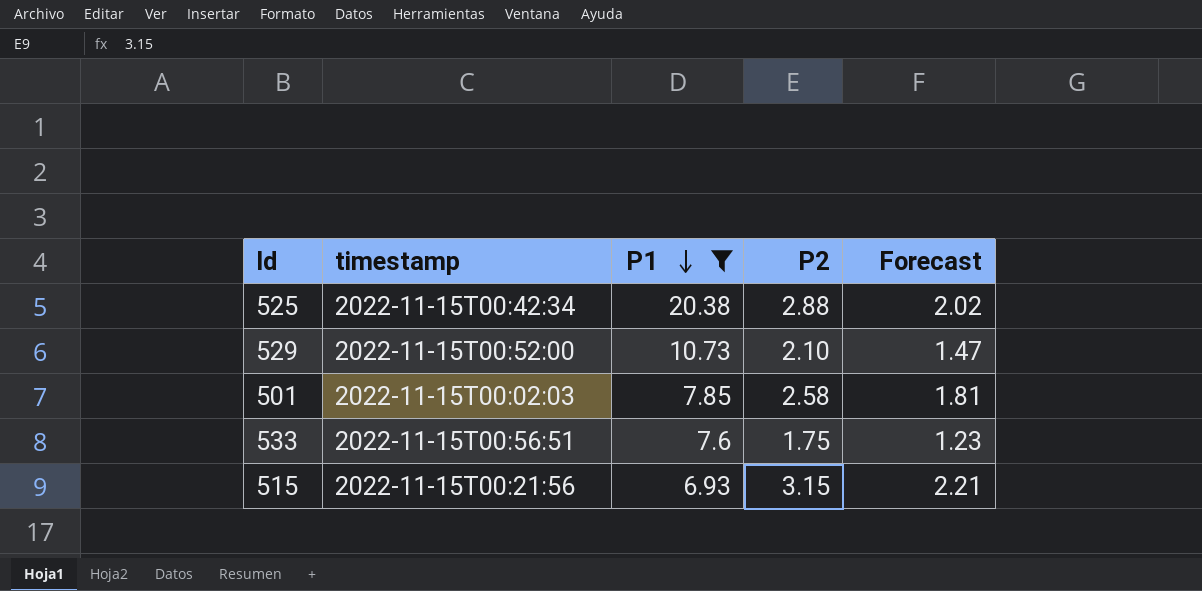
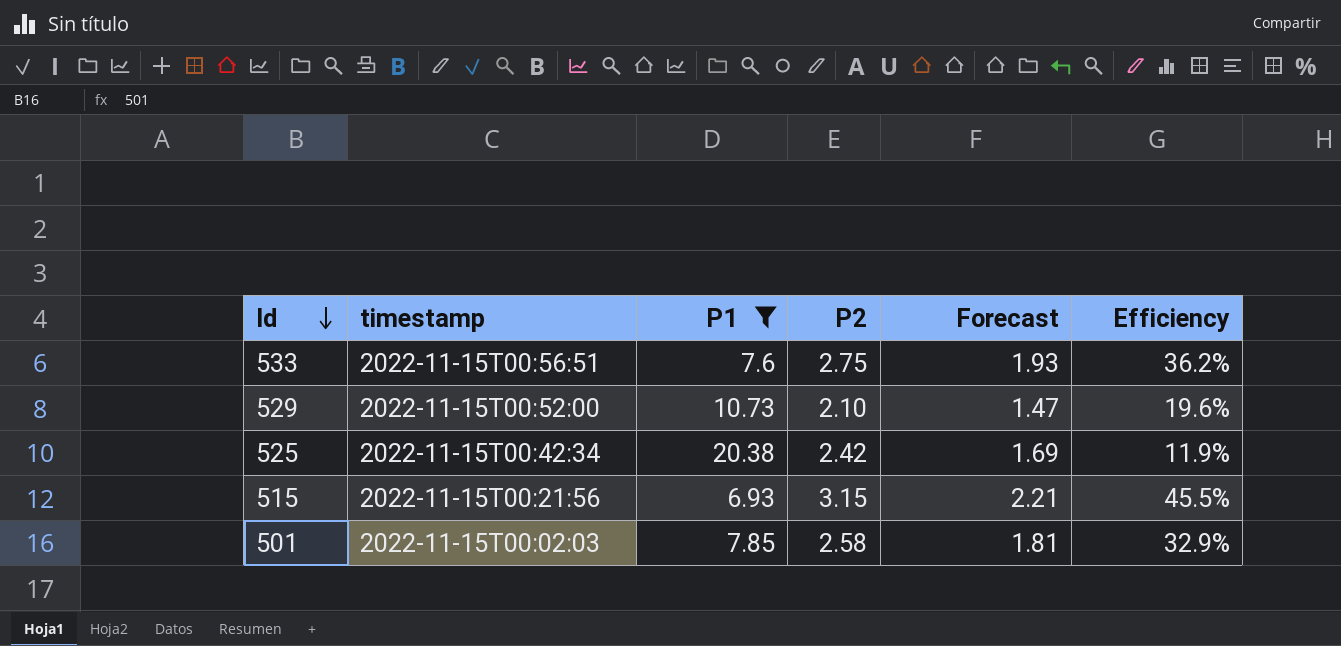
row order: P1 descending -> Id descending
column Efficiency | formula: none -> [P2] / [P1]
533 | P2: 1.75 -> 2.75
533 | Forecast: 1.23 -> 1.93
525 | P2: 2.88 -> 2.42
525 | Forecast: 2.02 -> 1.69

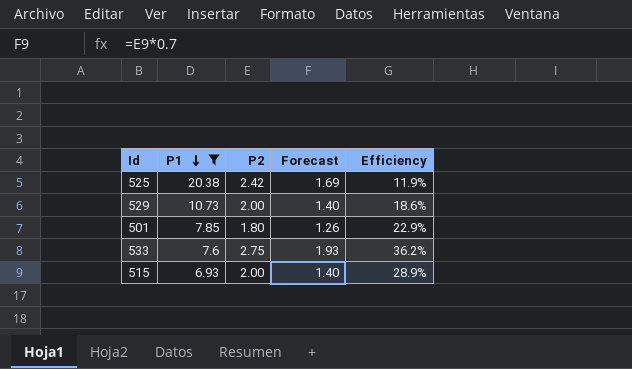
row order: Id descending -> P1 descending
column timestamp | position: 2 -> none
529 | P2: 2.10 -> 2.00
529 | Forecast: 1.47 -> 1.40
529 | Efficiency: 19.6% -> 18.6%
501 | P2: 2.58 -> 1.80
501 | Forecast: 1.81 -> 1.26
501 | Efficiency: 32.9% -> 22.9%
515 | P2: 3.15 -> 2.00
515 | Forecast: 2.21 -> 1.40
515 | Efficiency: 45.5% -> 28.9%

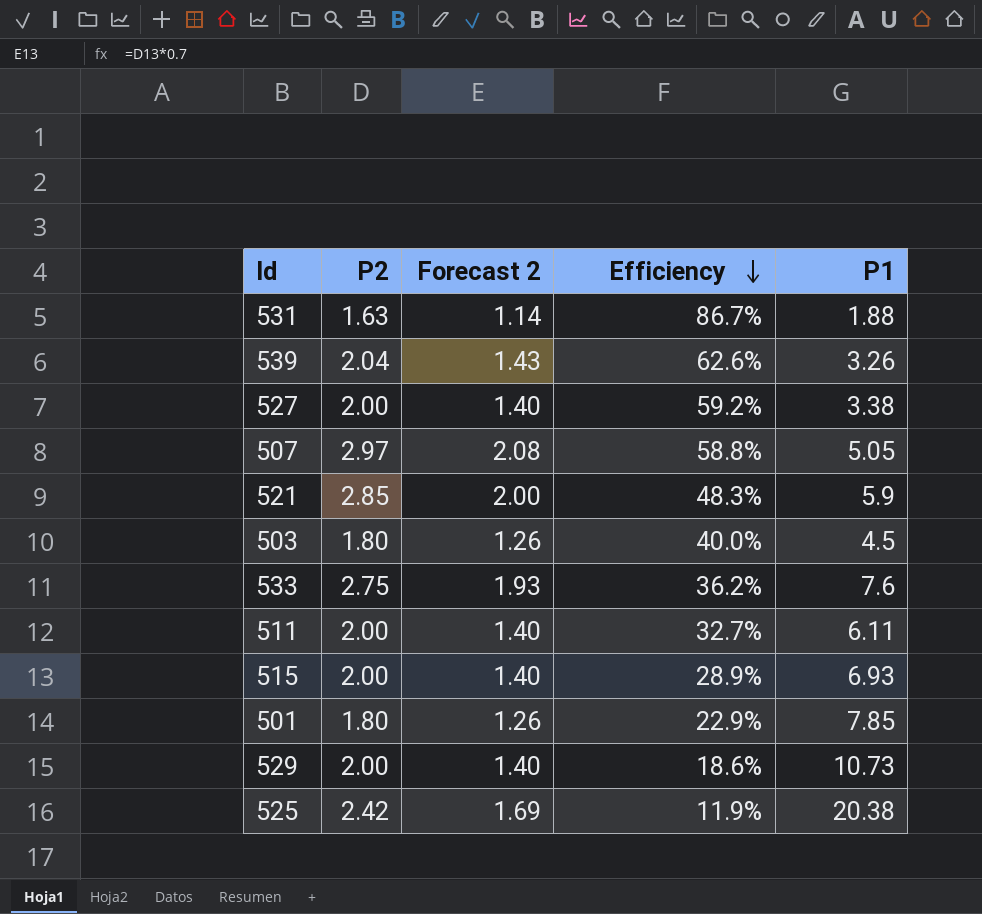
filter: P1 >= 6.93 -> none
row order: P1 descending -> Efficiency descending
column name: Forecast -> Forecast 2
column P1 | position: 2 -> 5

